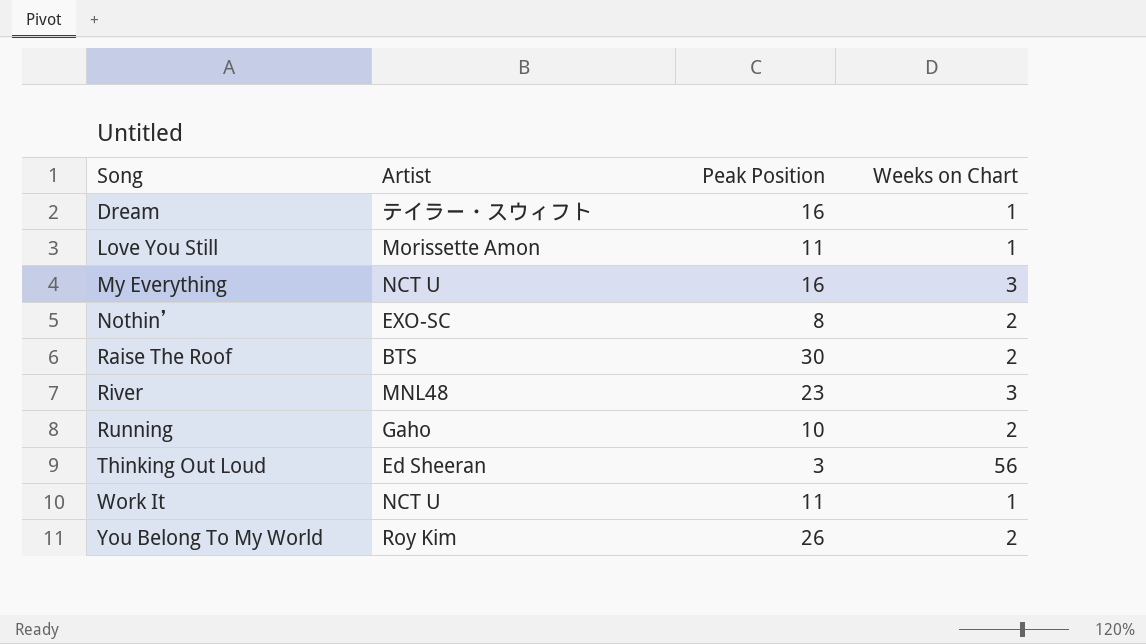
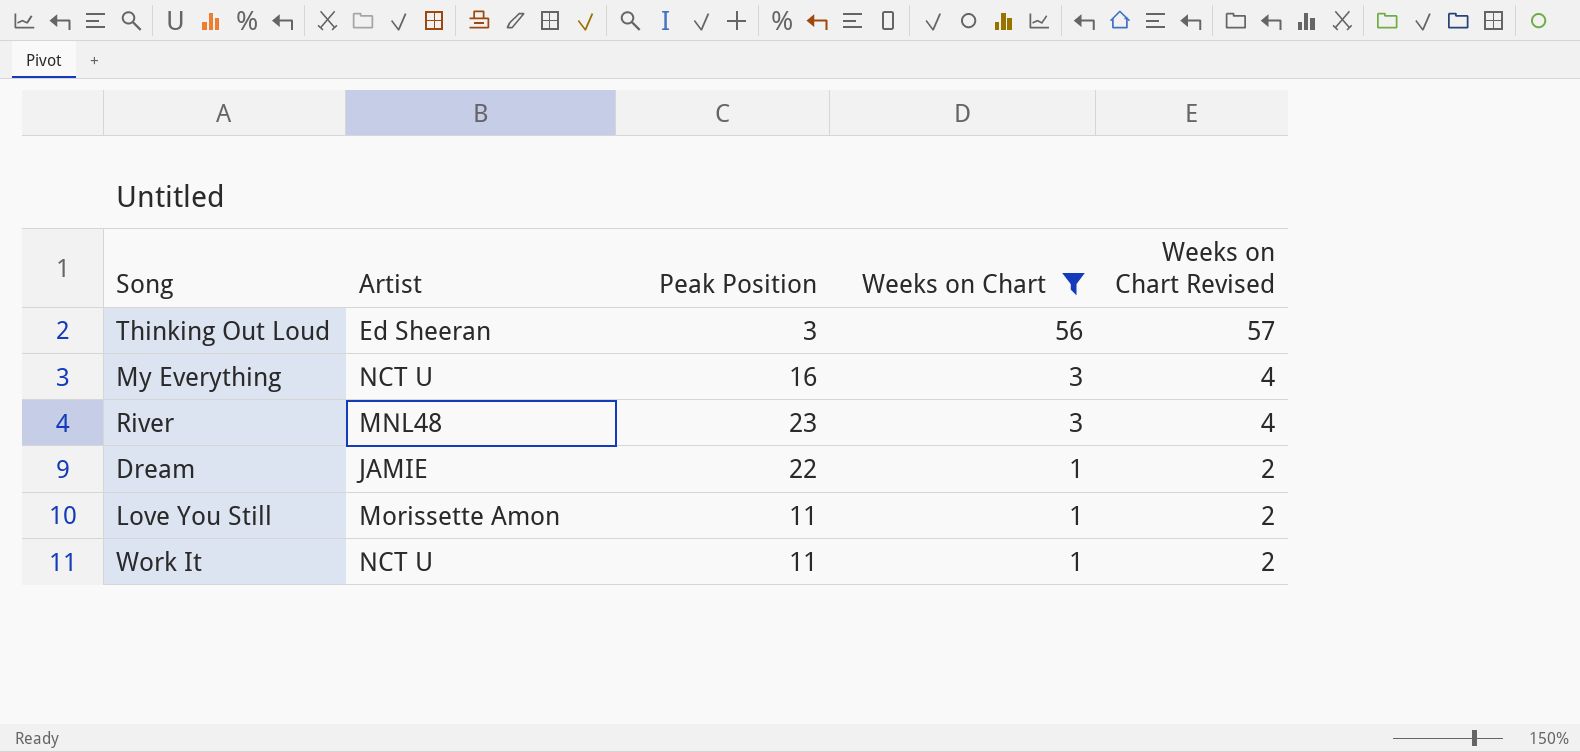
filter: none -> Weeks on Chart != 2
row order: Song ascending -> Weeks on Chart descending
column Weeks on Chart Revised | formula: none -> [Weeks on Chart] + 1
Dream | Artist: テイラー・スウィフト -> JAMIE
Dream | Peak Position: 16 -> 22

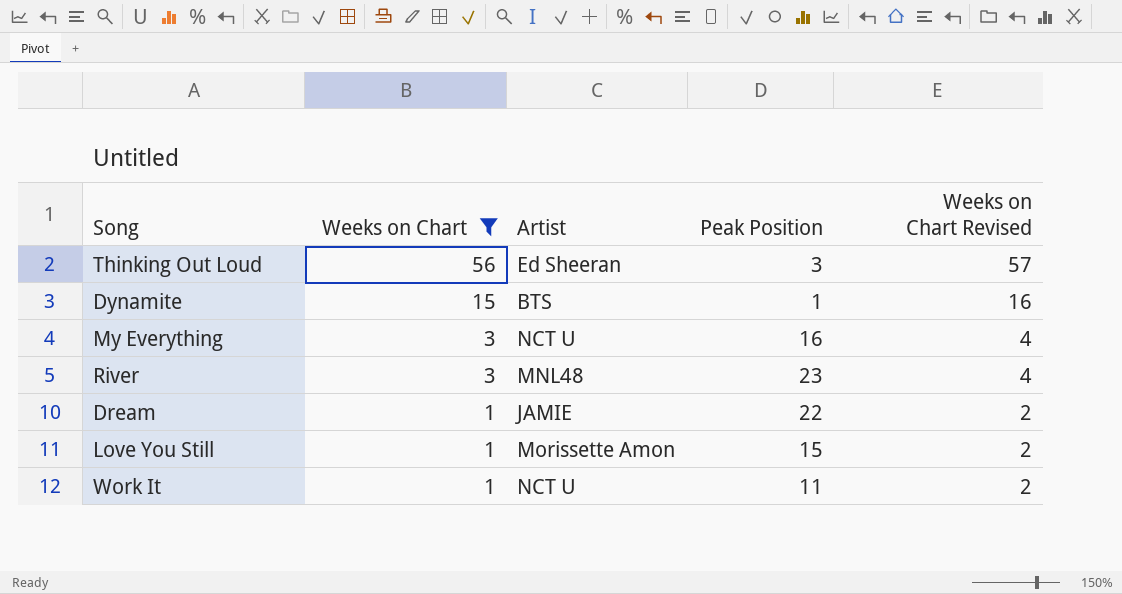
column Weeks on Chart | position: 4 -> 2
row Dynamite: none -> 15 | BTS | 1 | 16
Love You Still | Peak Position: 11 -> 15

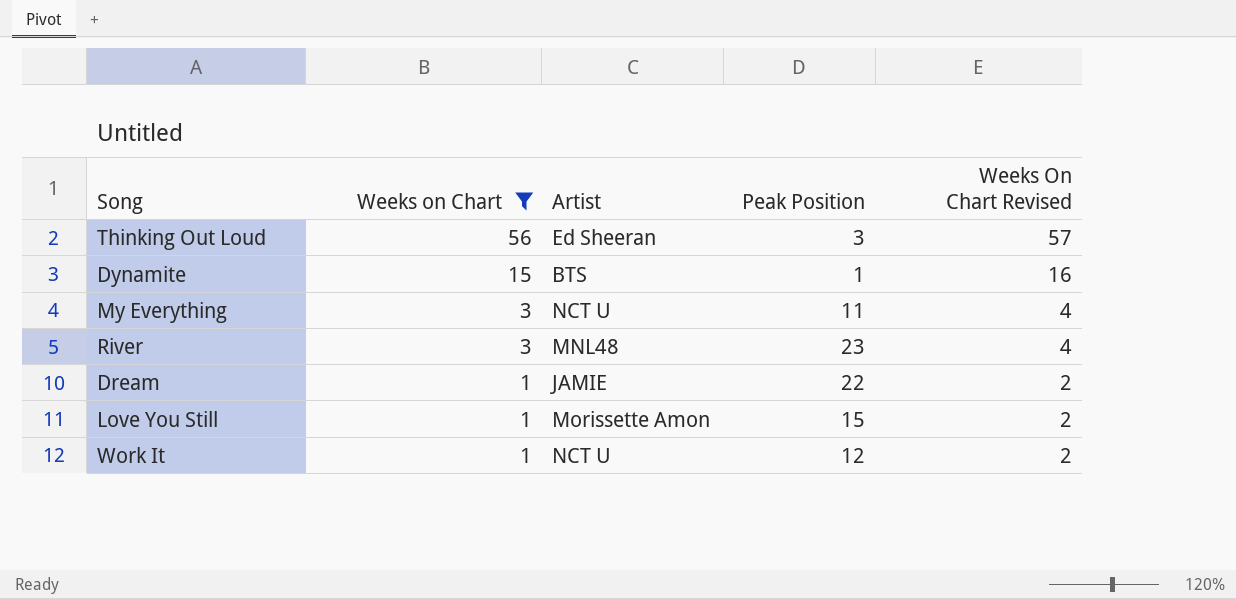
column name: Weeks on Chart Revised -> Weeks On Chart Revised
My Everything | Peak Position: 16 -> 11
Work It | Peak Position: 11 -> 12

